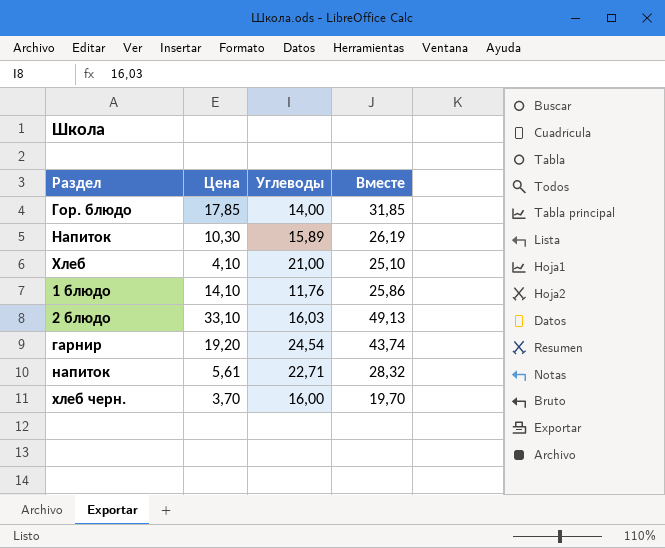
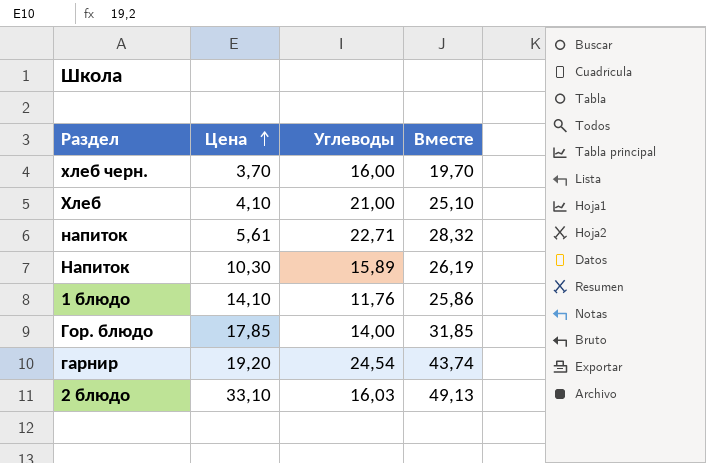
row order: none -> Цена ascending

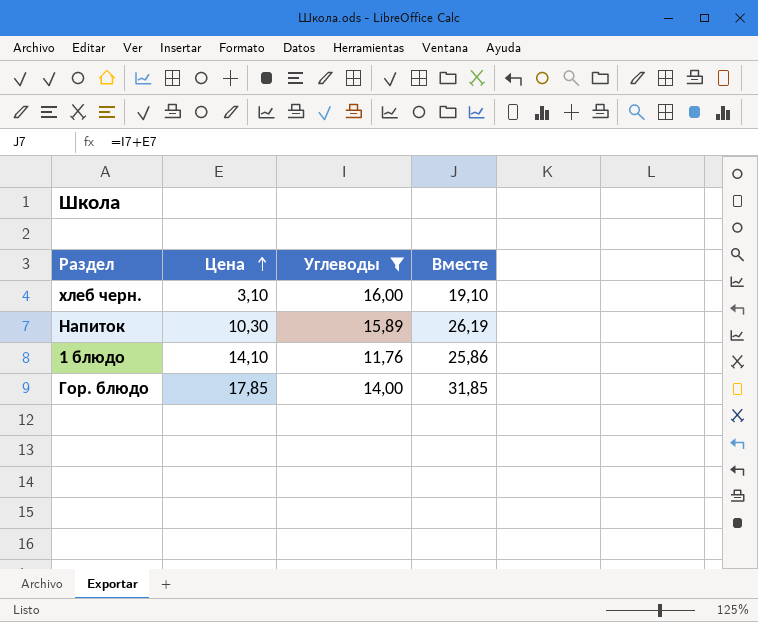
filter: none -> Углеводы <= 16,00
хлеб черн. | Цена: 3,70 -> 3,10
хлеб черн. | Вместе: 19,70 -> 19,10

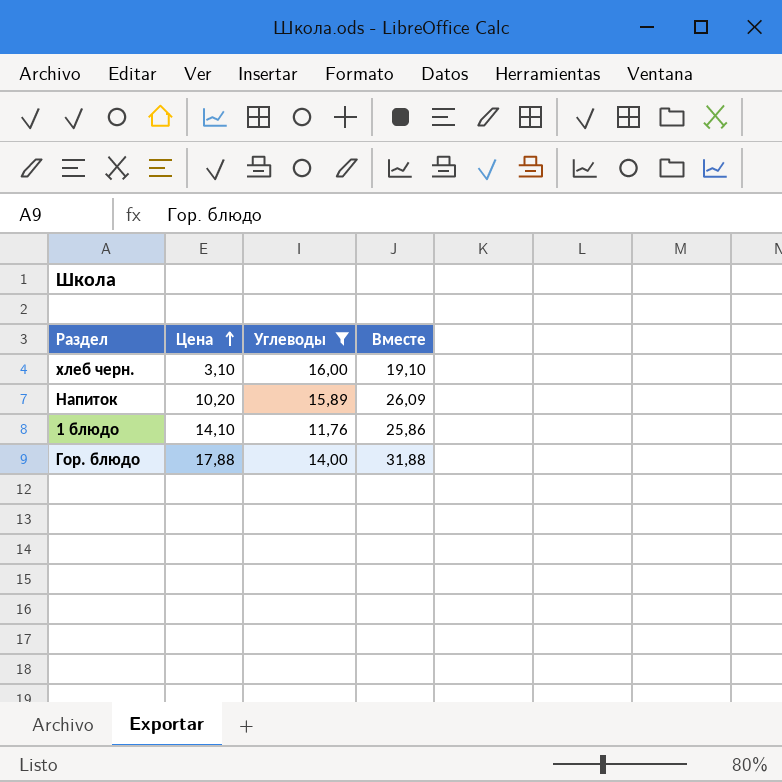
Напиток | Цена: 10,30 -> 10,20
Напиток | Вместе: 26,19 -> 26,09
Гор. блюдо | Цена: 17,85 -> 17,88
Гор. блюдо | Вместе: 31,85 -> 31,88

